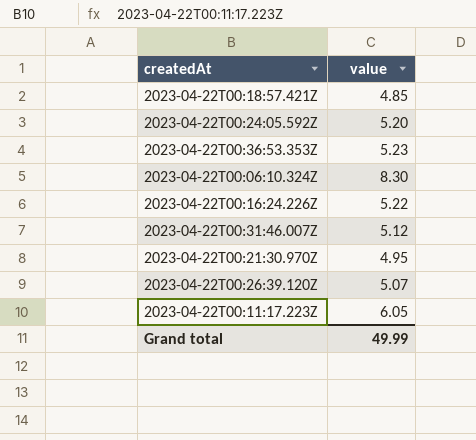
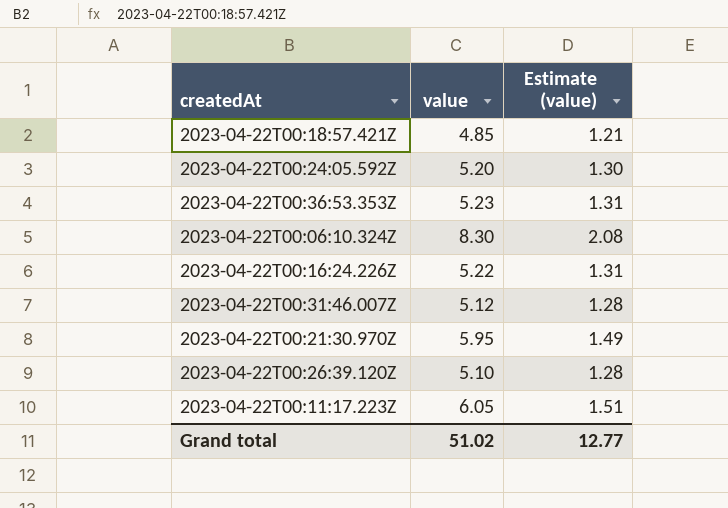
column Estimate (value) | formula: none -> [value] * 0.25
2023-04-22T00:21:30.970Z | value: 4.95 -> 5.95
2023-04-22T00:26:39.120Z | value: 5.07 -> 5.10
Grand total | value: 49.99 -> 51.02

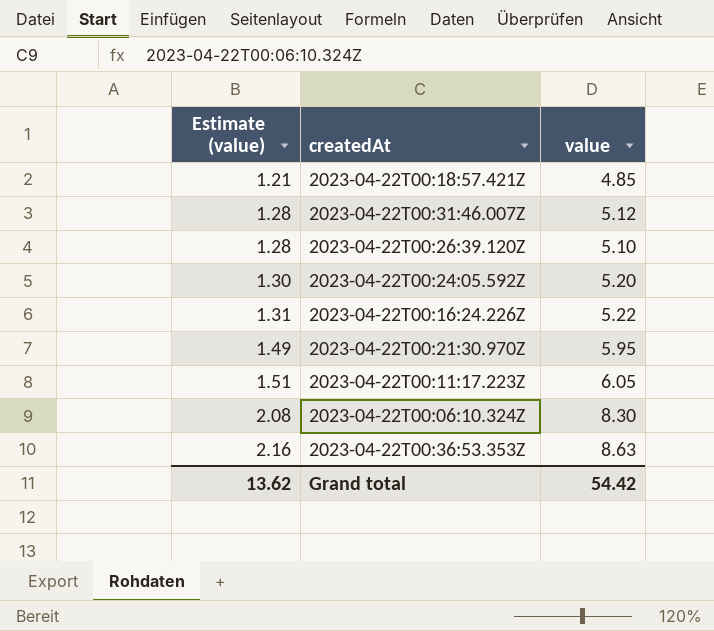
row order: none -> Estimate (value) ascending
column Estimate (value) | position: 3 -> 1
2023-04-22T00:36:53.353Z | Estimate (value): 1.31 -> 2.16
2023-04-22T00:36:53.353Z | value: 5.23 -> 8.63
Grand total | Estimate (value): 12.77 -> 13.62
Grand total | value: 51.02 -> 54.42

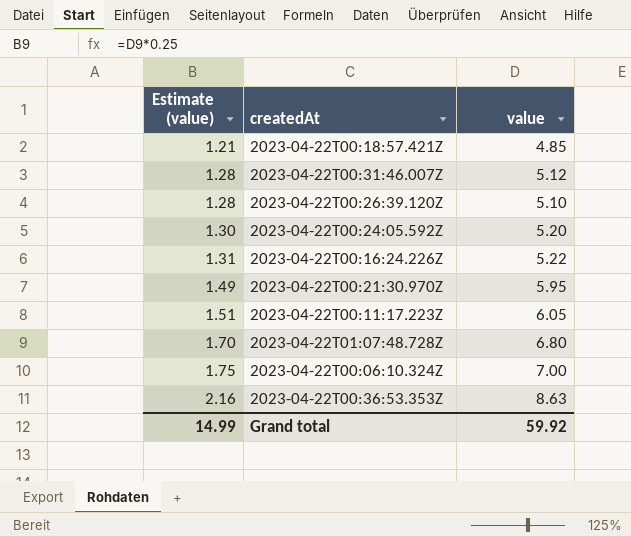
row 2023-04-22T01:07:48.728Z: none -> 1.70 | 6.80
2023-04-22T00:06:10.324Z | Estimate (value): 2.08 -> 1.75
2023-04-22T00:06:10.324Z | value: 8.30 -> 7.00
Grand total | Estimate (value): 13.62 -> 14.99
Grand total | value: 54.42 -> 59.92

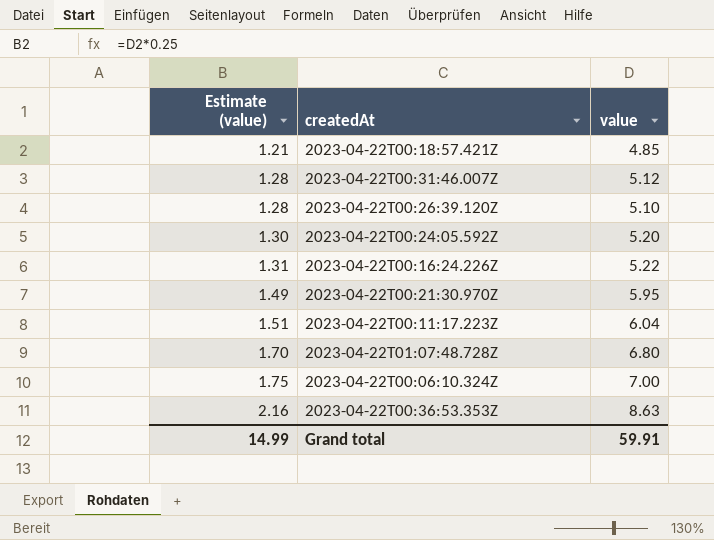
2023-04-22T00:11:17.223Z | value: 6.05 -> 6.04
Grand total | value: 59.92 -> 59.91

